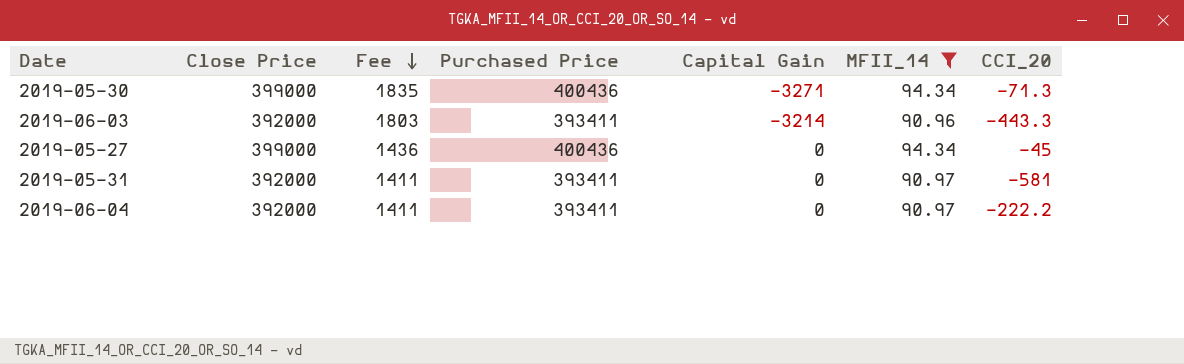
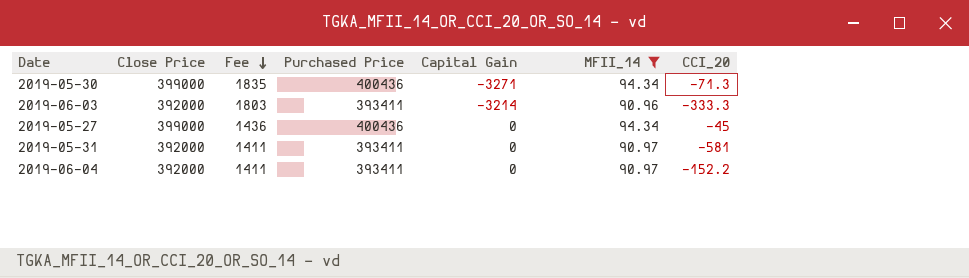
2019-06-03 | CCI_20: -443.3 -> -333.3
2019-06-04 | CCI_20: -222.2 -> -152.2

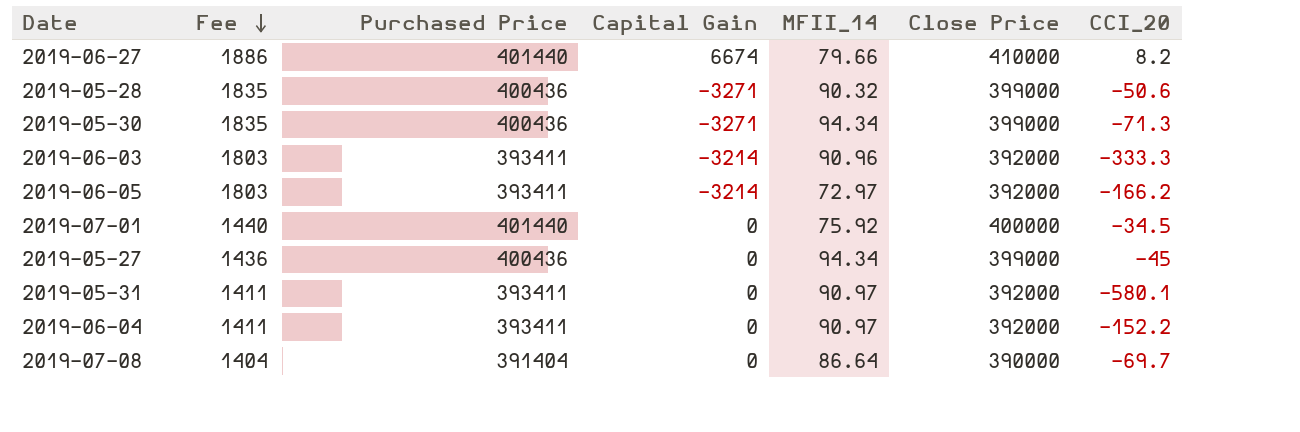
filter: MFII_14 >= 90.96 -> none
column Close Price | position: 2 -> 6
2019-05-31 | CCI_20: -581 -> -580.1

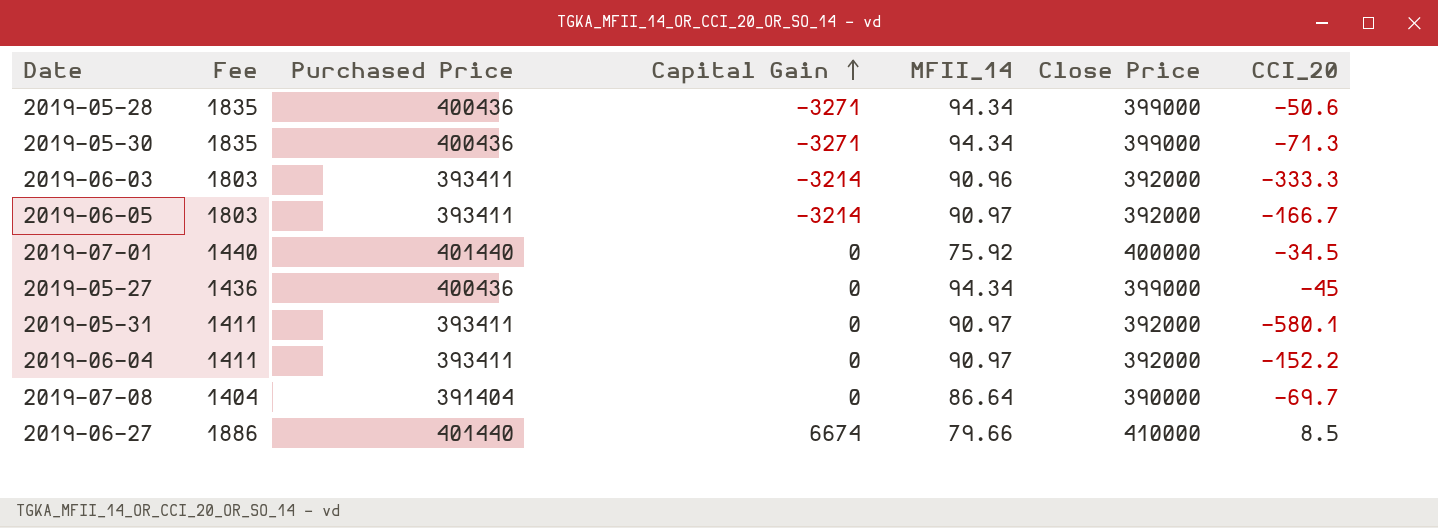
row order: Fee descending -> Capital Gain ascending
2019-05-28 | MFII_14: 90.32 -> 94.34
2019-06-05 | MFII_14: 72.97 -> 90.97
2019-06-05 | CCI_20: -166.2 -> -166.7
2019-06-27 | CCI_20: 8.2 -> 8.5

